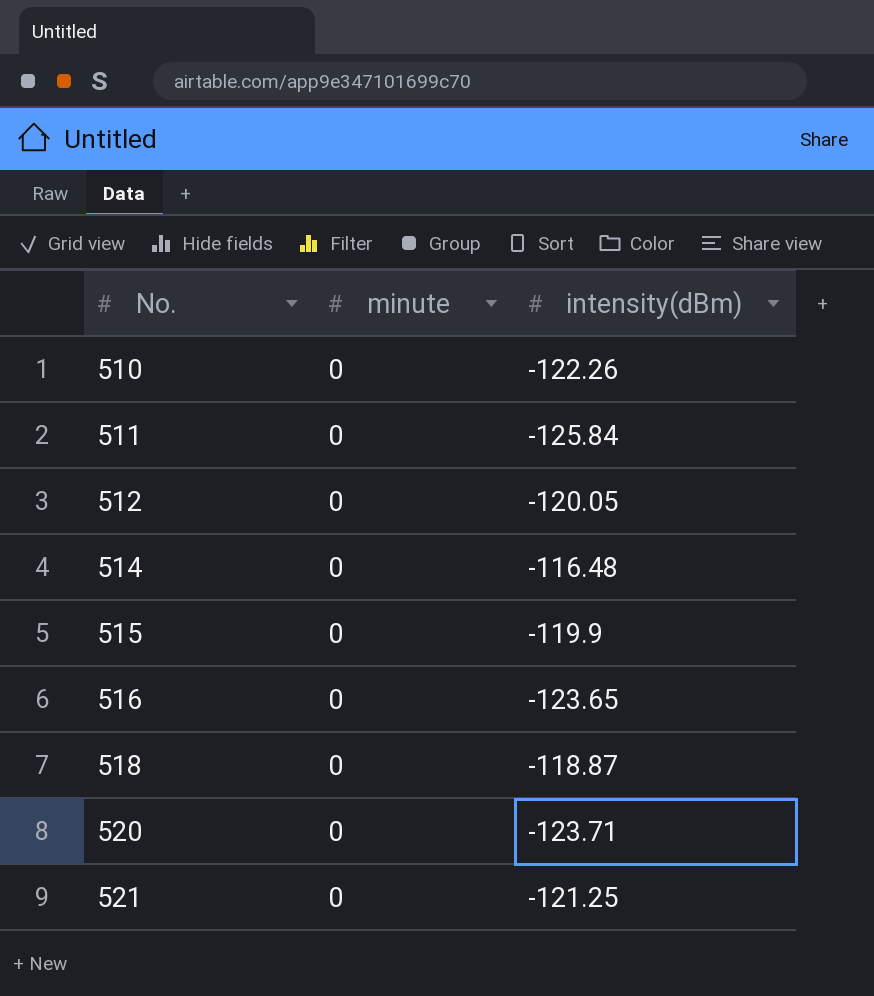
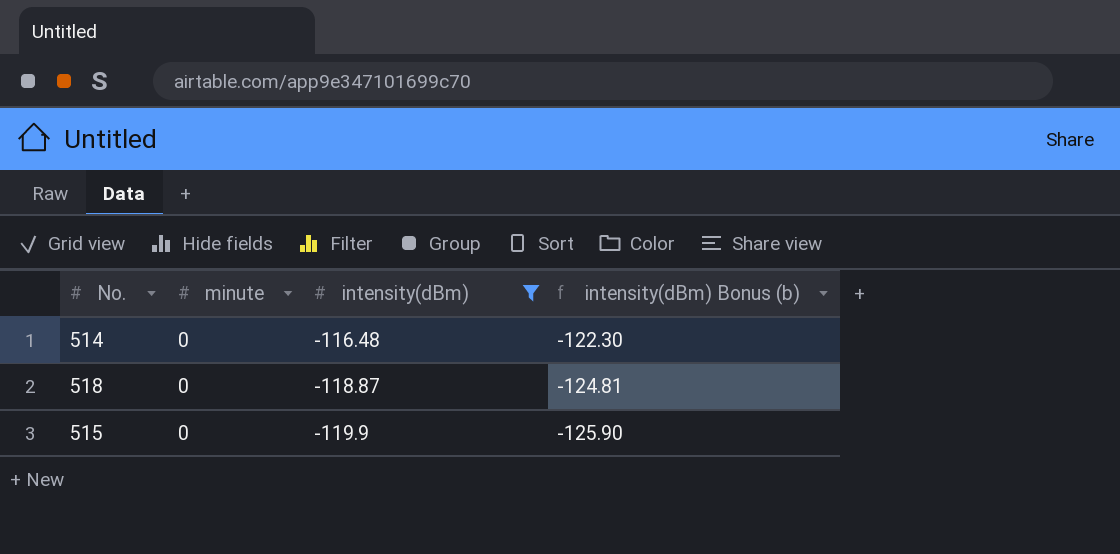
filter: none -> intensity(dBm) >= -119.9
row order: No. ascending -> intensity(dBm) descending
column intensity(dBm) Bonus (b) | formula: none -> [intensity(dBm)] * 1.05

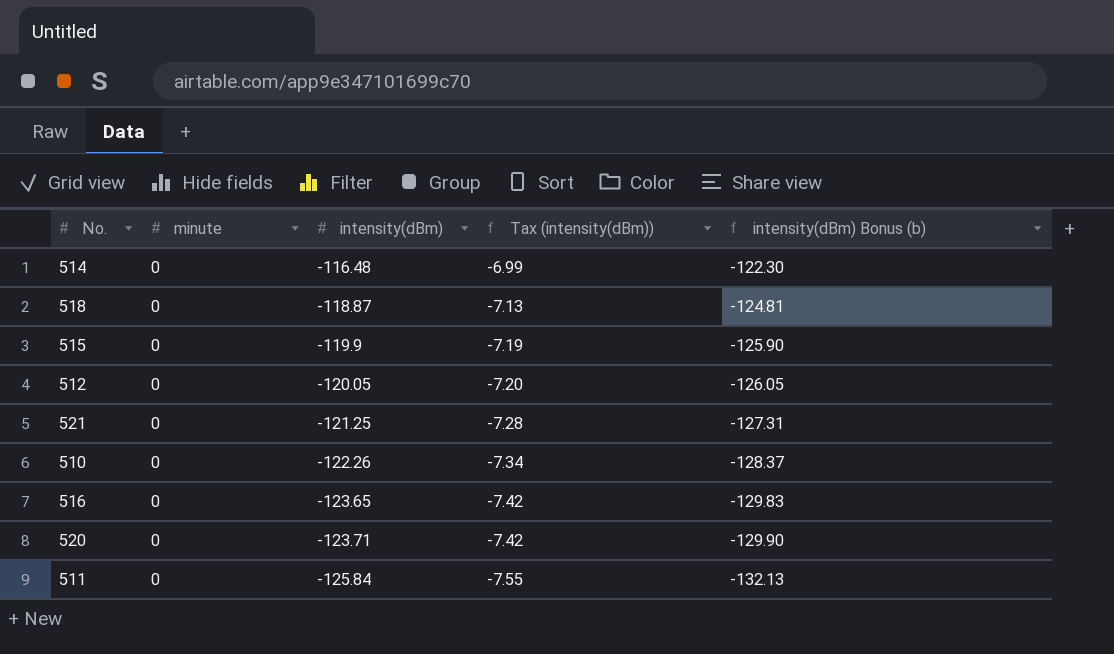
filter: intensity(dBm) >= -119.9 -> none
column Tax (intensity(dBm)) | formula: none -> [intensity(dBm)] * 0.06

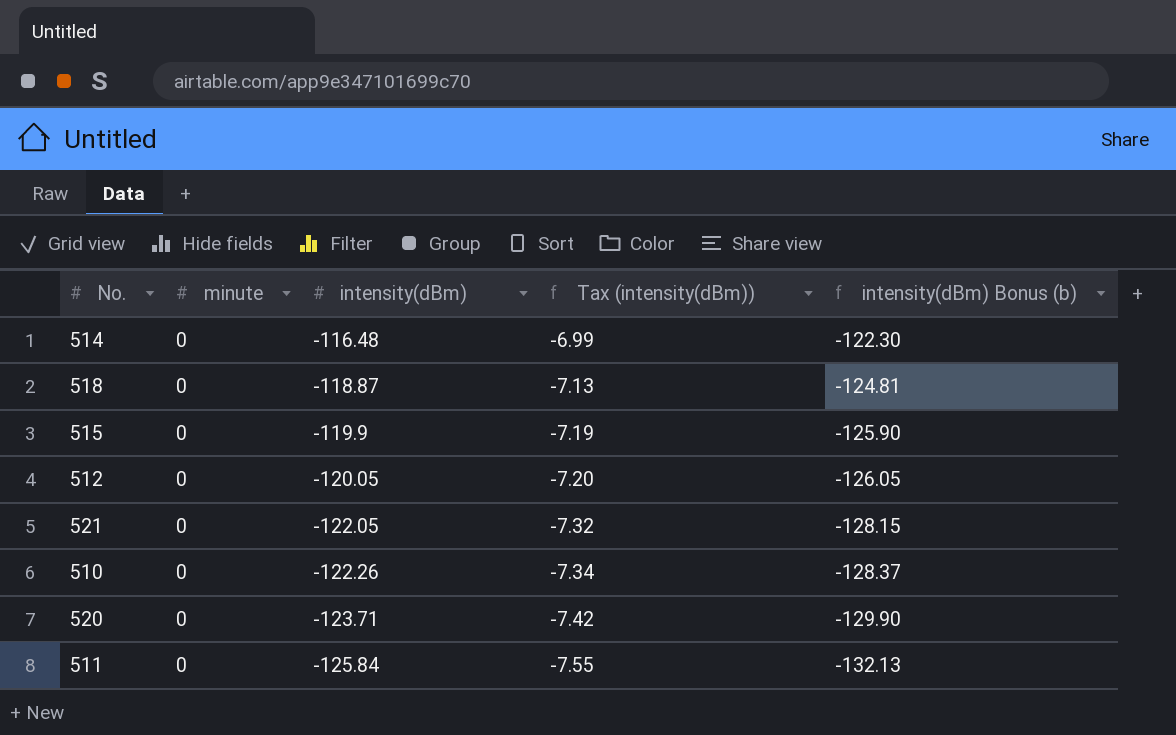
row 516: 0 | -123.65 | -7.42 | -129.83 -> none
521 | intensity(dBm): -121.25 -> -122.05
521 | Tax (intensity(dBm)): -7.28 -> -7.32
521 | intensity(dBm) Bonus (b): -127.31 -> -128.15

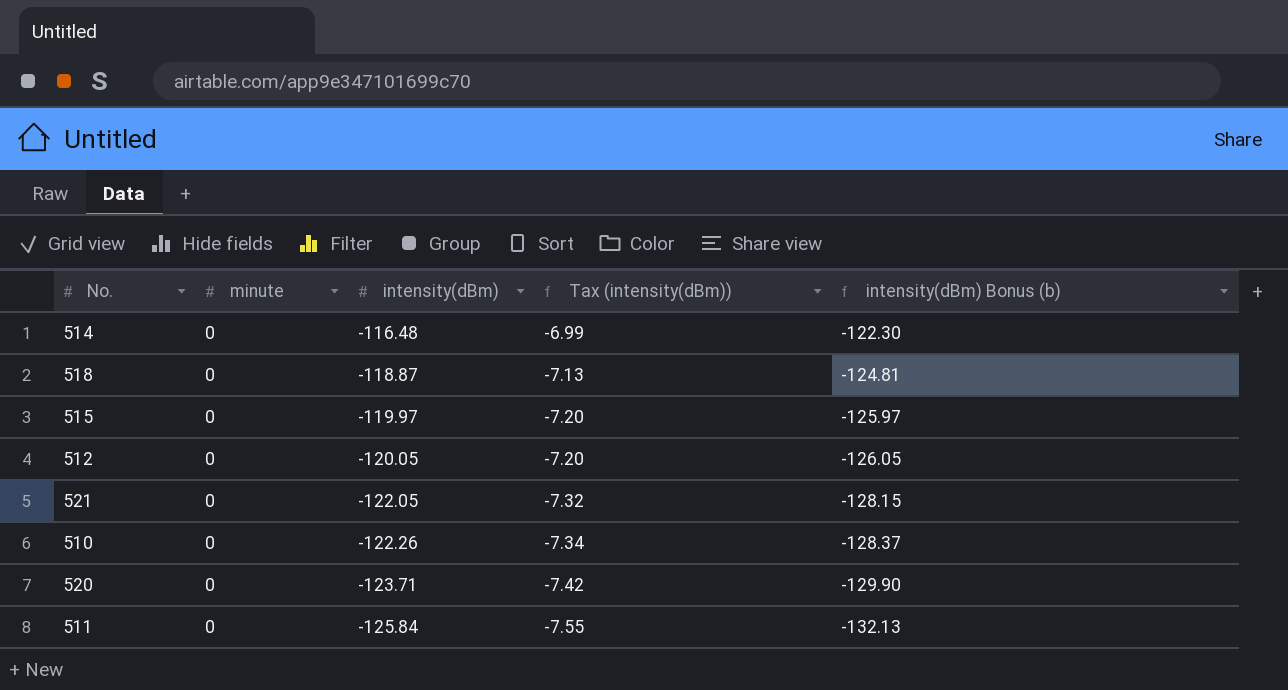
515 | intensity(dBm): -119.9 -> -119.97
515 | Tax (intensity(dBm)): -7.19 -> -7.20
515 | intensity(dBm) Bonus (b): -125.90 -> -125.97

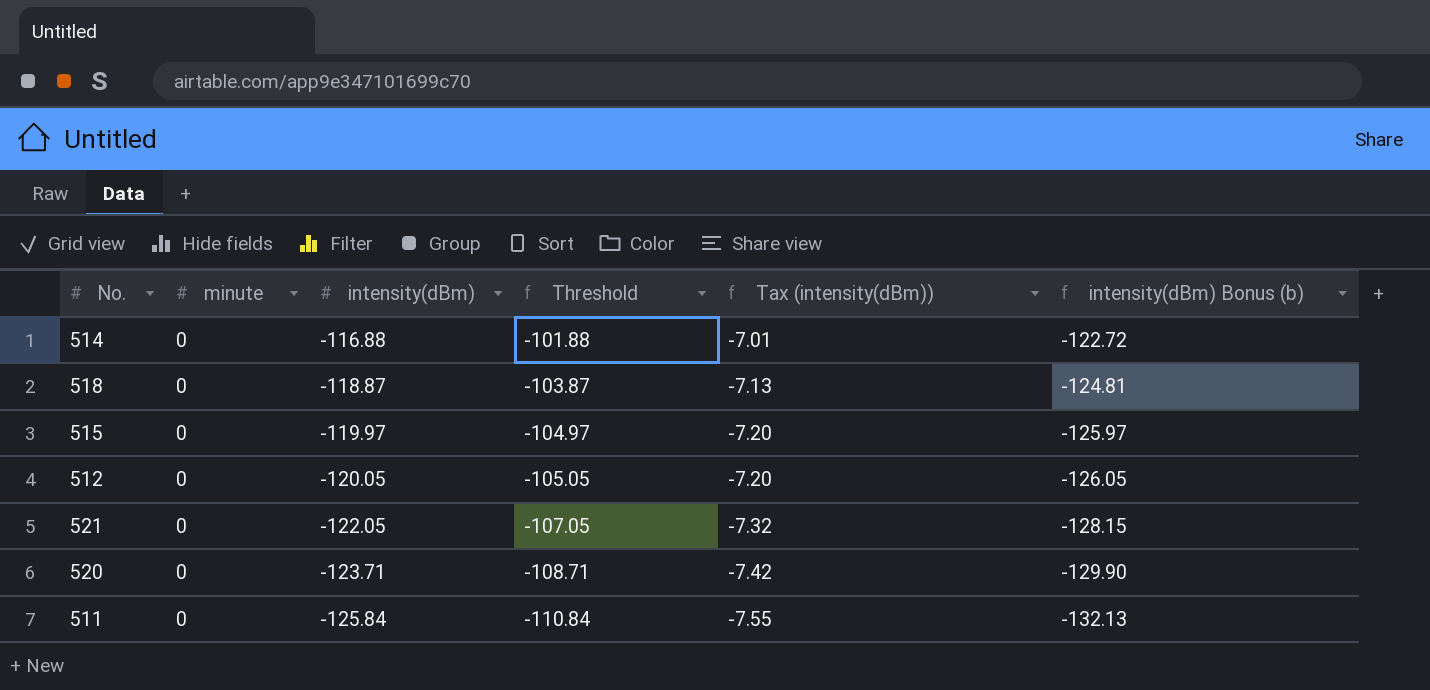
column Threshold | formula: none -> [intensity(dBm)] + 15
row 510: 0 | -122.26 | -7.34 | -128.37 -> none
514 | intensity(dBm): -116.48 -> -116.88
514 | Tax (intensity(dBm)): -6.99 -> -7.01
514 | intensity(dBm) Bonus (b): -122.30 -> -122.72

